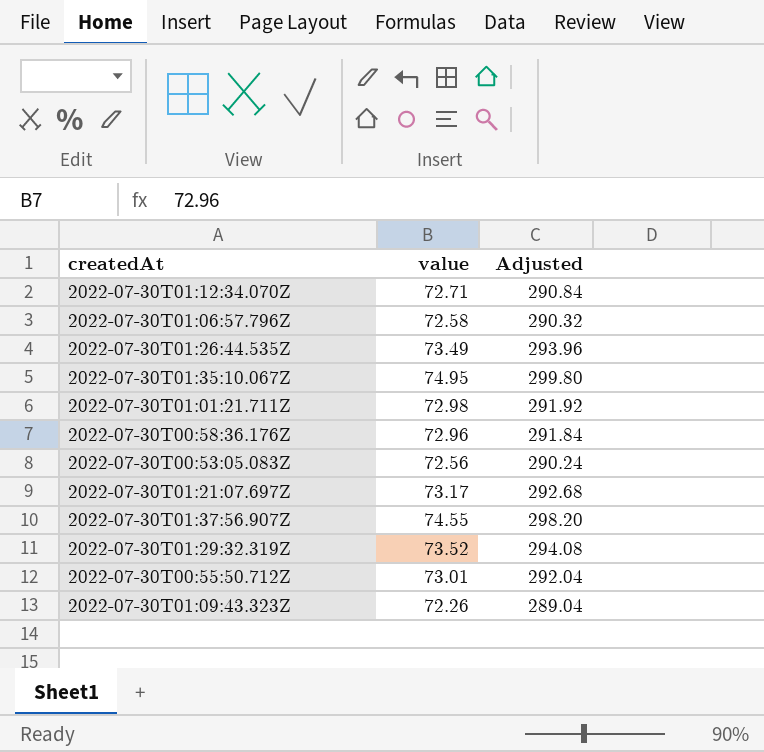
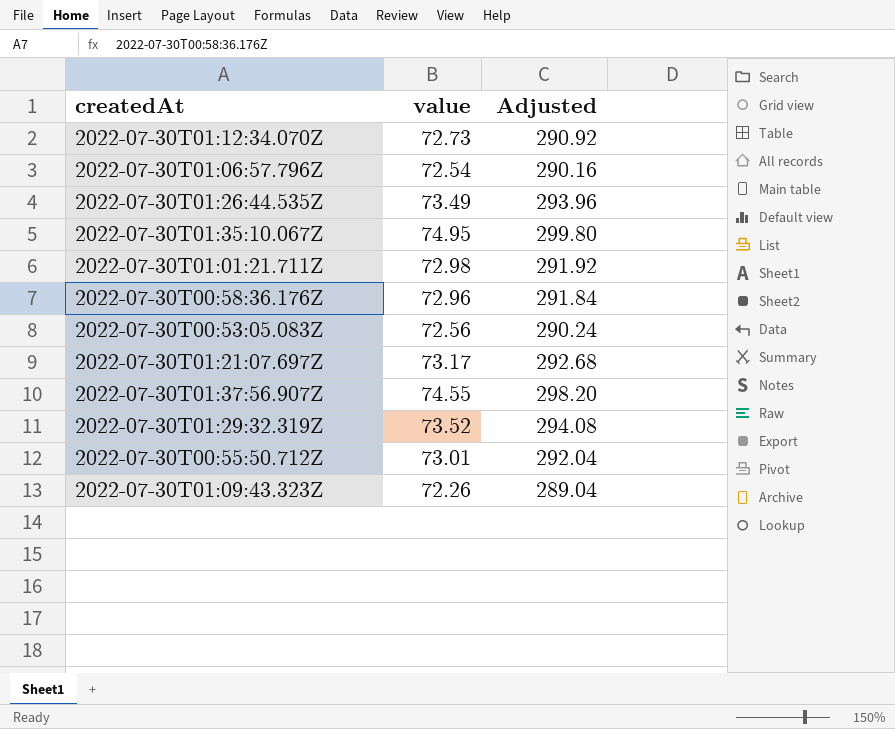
2022-07-30T01:12:34.070Z | value: 72.71 -> 72.73
2022-07-30T01:12:34.070Z | Adjusted: 290.84 -> 290.92
2022-07-30T01:06:57.796Z | value: 72.58 -> 72.54
2022-07-30T01:06:57.796Z | Adjusted: 290.32 -> 290.16

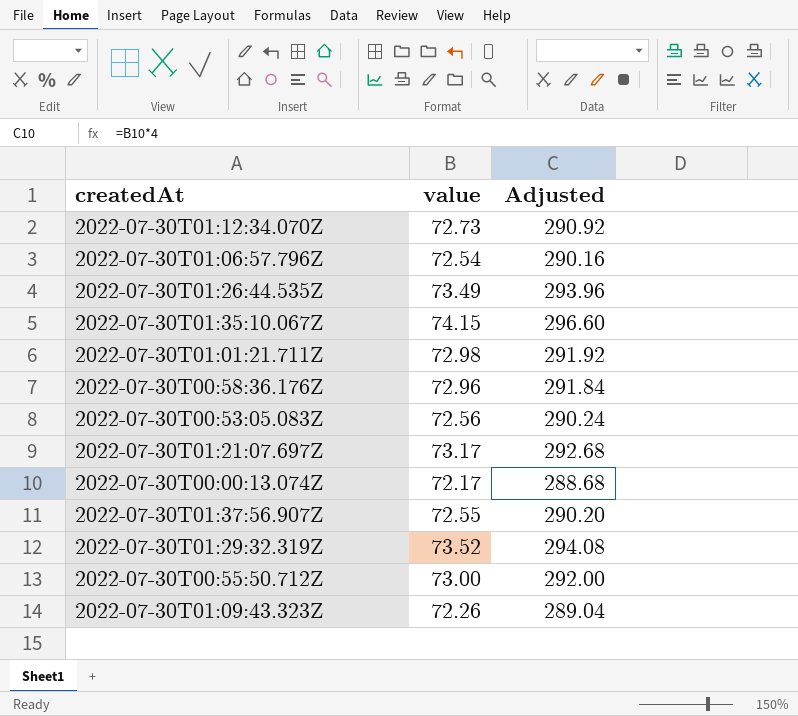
2022-07-30T01:35:10.067Z | value: 74.95 -> 74.15
2022-07-30T01:35:10.067Z | Adjusted: 299.80 -> 296.60
row 2022-07-30T00:00:13.074Z: none -> 72.17 | 288.68
2022-07-30T01:37:56.907Z | value: 74.55 -> 72.55
2022-07-30T01:37:56.907Z | Adjusted: 298.20 -> 290.20
2022-07-30T00:55:50.712Z | value: 73.01 -> 73.00
2022-07-30T00:55:50.712Z | Adjusted: 292.04 -> 292.00

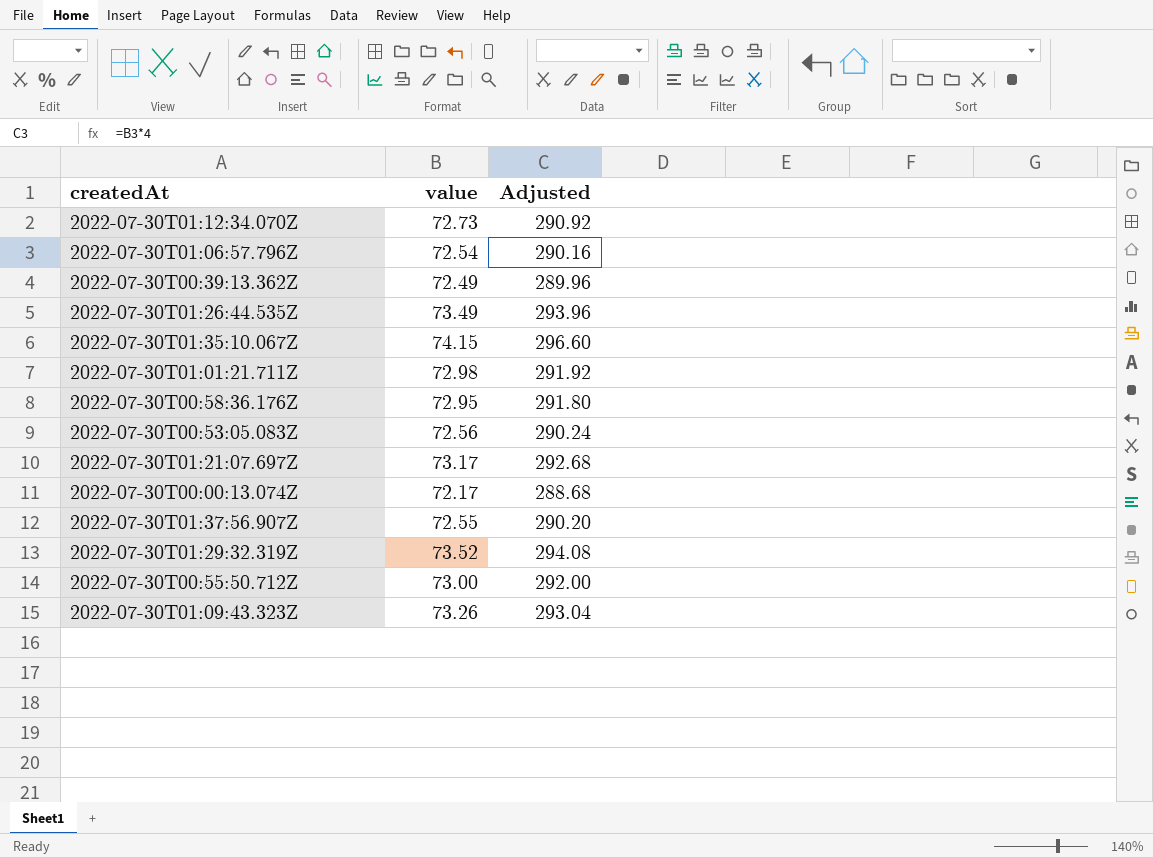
row 2022-07-30T00:39:13.362Z: none -> 72.49 | 289.96
2022-07-30T00:58:36.176Z | value: 72.96 -> 72.95
2022-07-30T00:58:36.176Z | Adjusted: 291.84 -> 291.80
2022-07-30T01:09:43.323Z | value: 72.26 -> 73.26
2022-07-30T01:09:43.323Z | Adjusted: 289.04 -> 293.04

